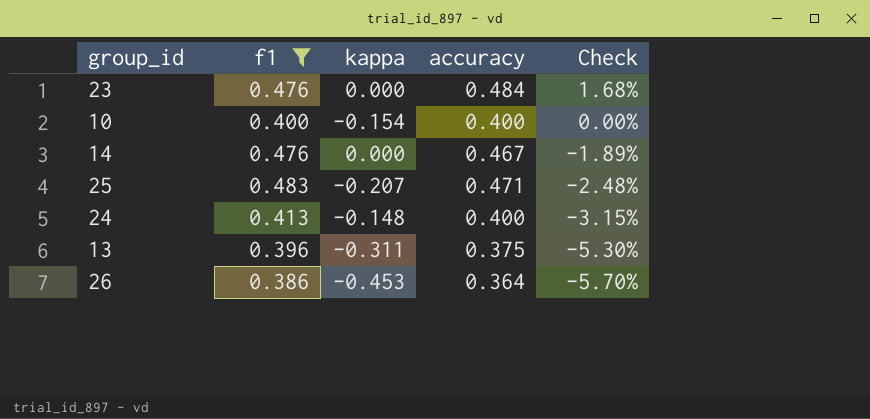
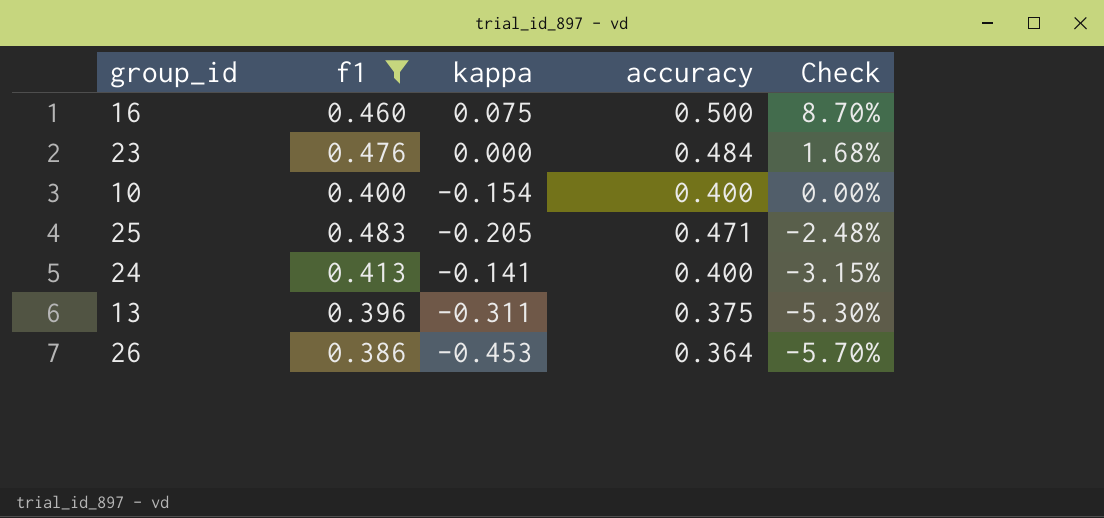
row 14: 0.476 | 0.000 | 0.467 | -1.89% -> none
row 16: none -> 0.460 | 0.075 | 0.500 | 8.70%
25 | kappa: -0.207 -> -0.205
24 | kappa: -0.148 -> -0.141

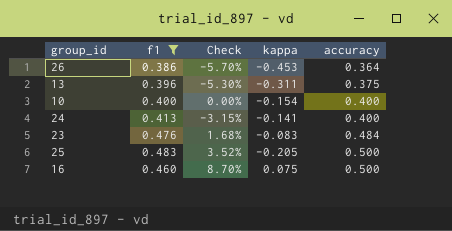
row order: Check descending -> accuracy ascending
column Check | position: 5 -> 3
23 | kappa: 0.000 -> -0.083
25 | Check: -2.48% -> 3.52%
25 | accuracy: 0.471 -> 0.500

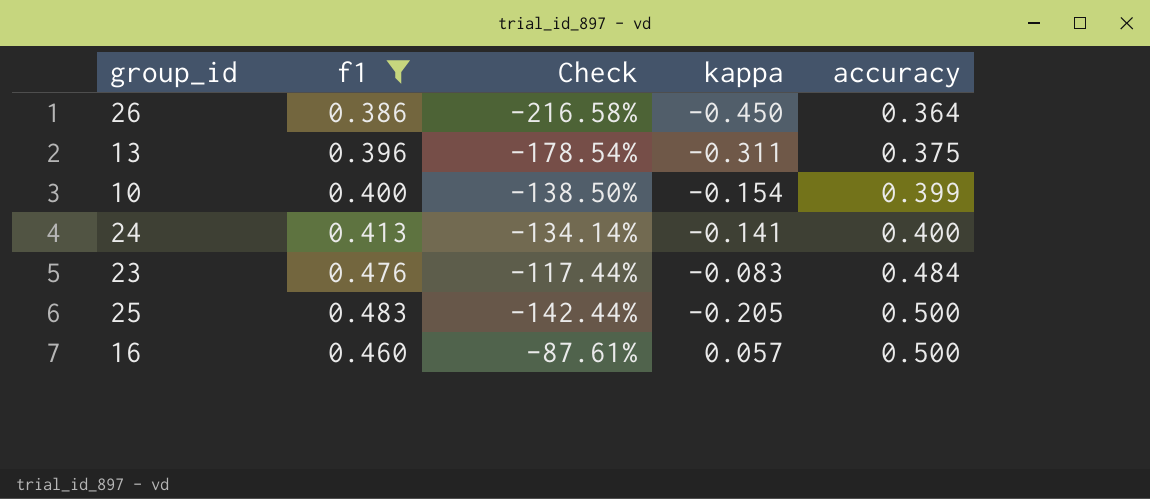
column Check | formula: ([accuracy] - [f1]) / [f1] -> ([kappa] - [f1]) / [f1]
26 | kappa: -0.453 -> -0.450
10 | accuracy: 0.400 -> 0.399
16 | kappa: 0.075 -> 0.057

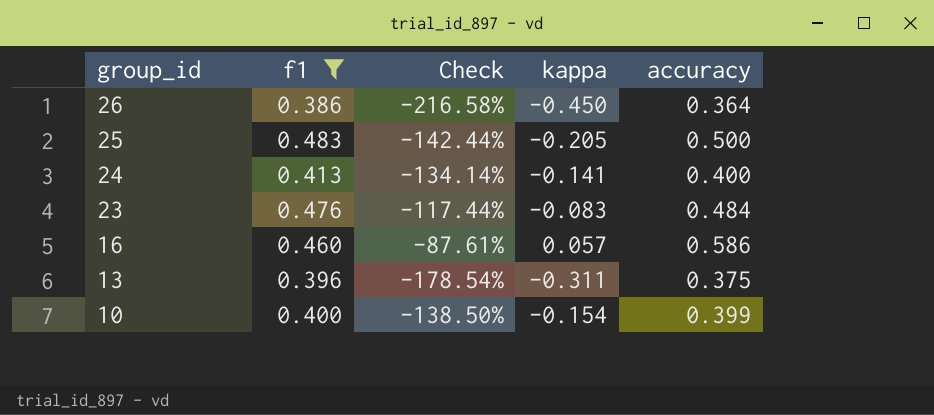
row order: accuracy ascending -> group_id descending
16 | accuracy: 0.500 -> 0.586

